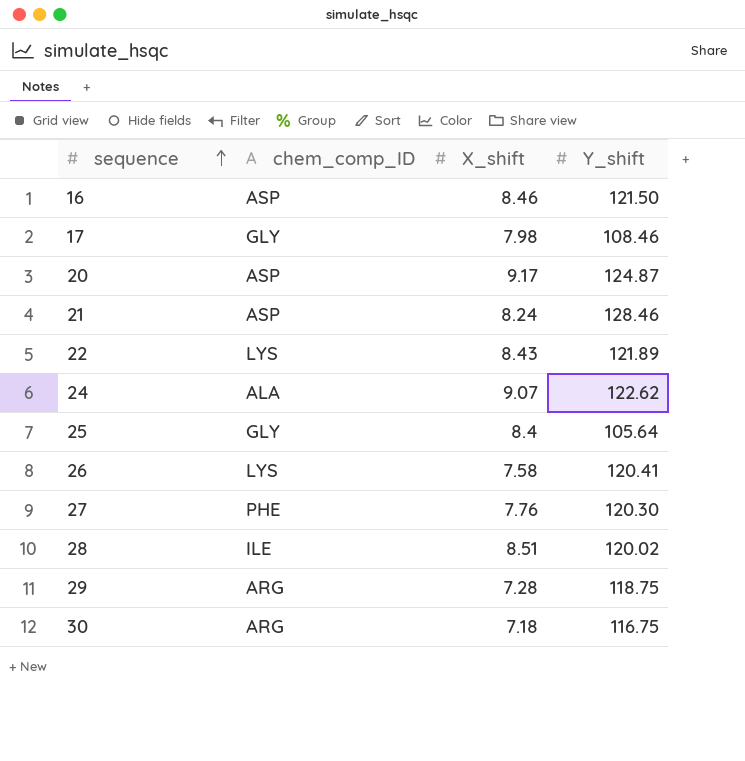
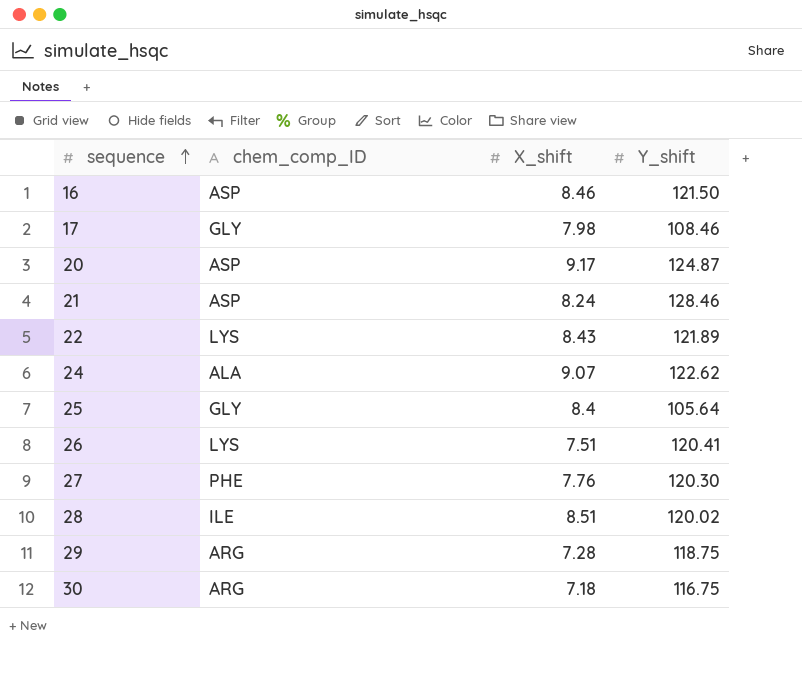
26 | X_shift: 7.58 -> 7.51

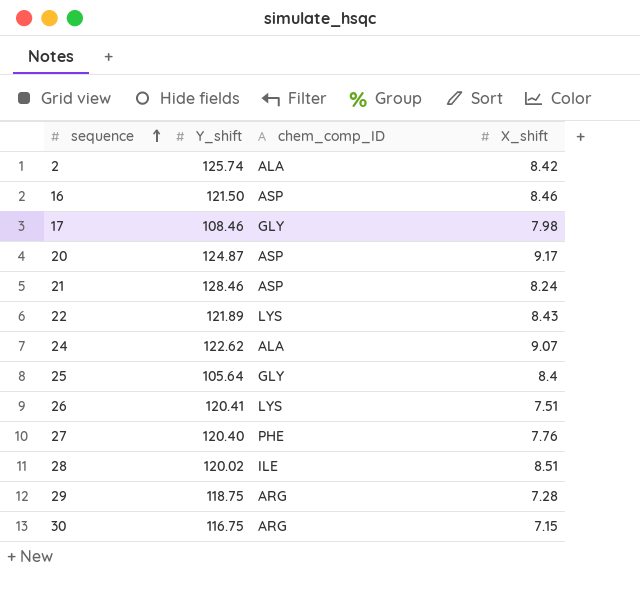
column Y_shift | position: 4 -> 2
row 2: none -> 125.74 | ALA | 8.42
27 | Y_shift: 120.30 -> 120.40
30 | X_shift: 7.18 -> 7.15

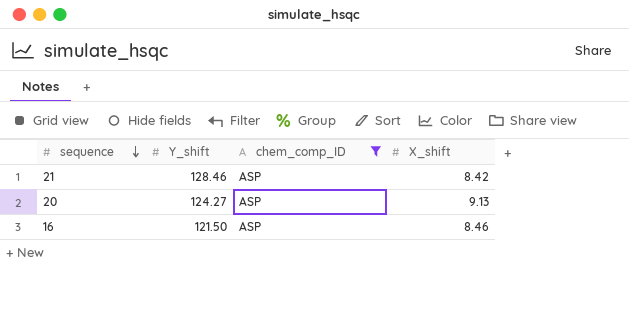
filter: none -> chem_comp_ID = ASP
row order: sequence ascending -> sequence descending
21 | X_shift: 8.24 -> 8.42
20 | Y_shift: 124.87 -> 124.27
20 | X_shift: 9.17 -> 9.13

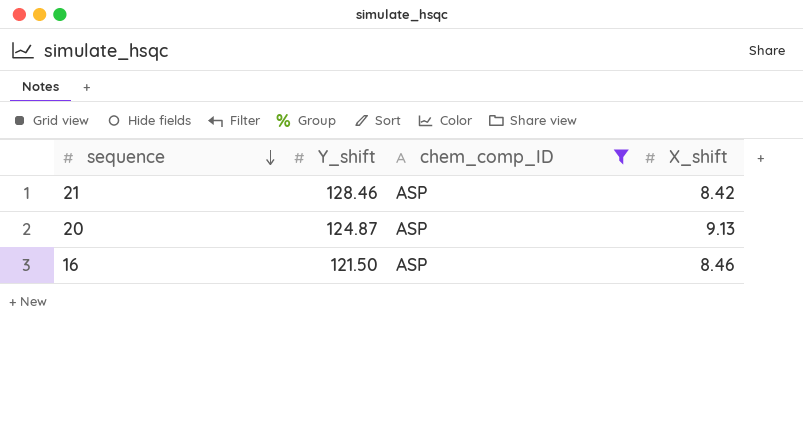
20 | Y_shift: 124.27 -> 124.87

